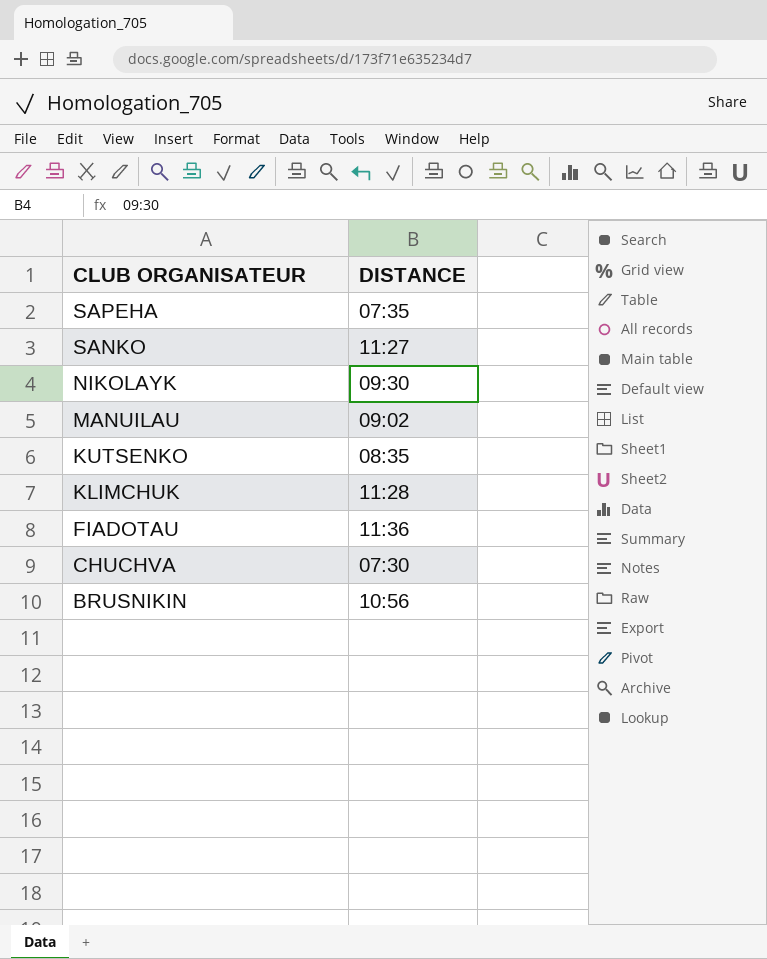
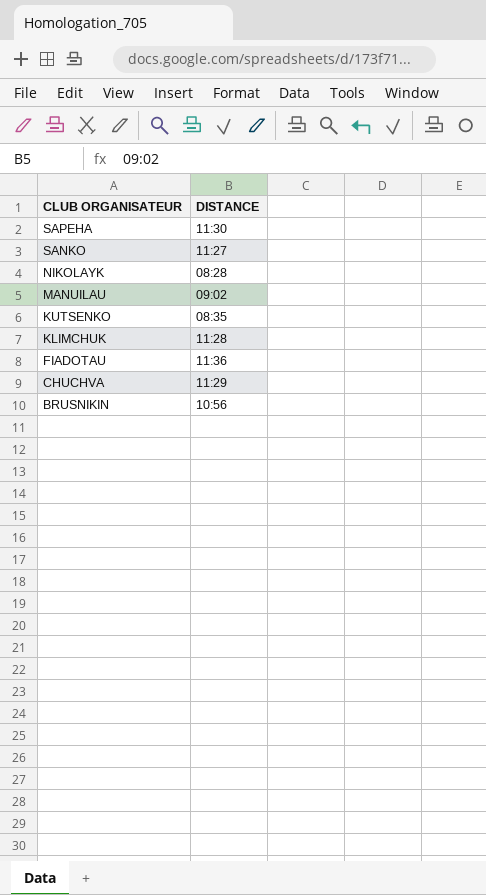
SAPEHA | DISTANCE: 07:35 -> 11:30
NIKOLAYK | DISTANCE: 09:30 -> 08:28
CHUCHVA | DISTANCE: 07:30 -> 11:29

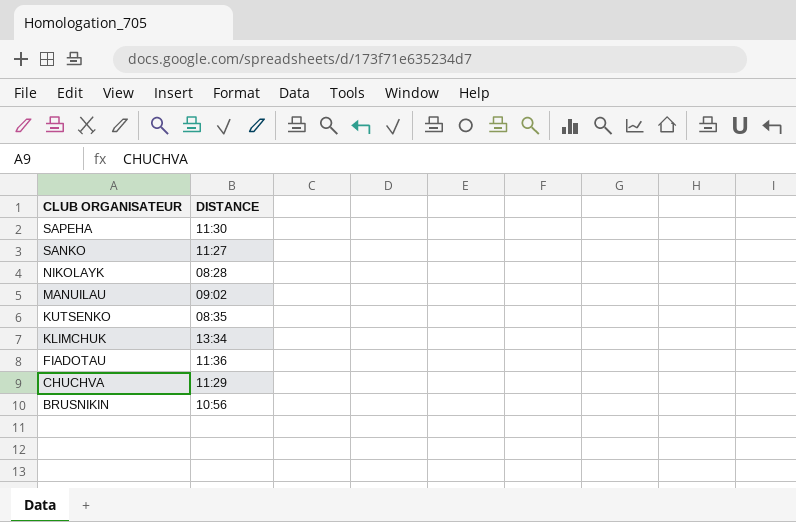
KLIMCHUK | DISTANCE: 11:28 -> 13:34

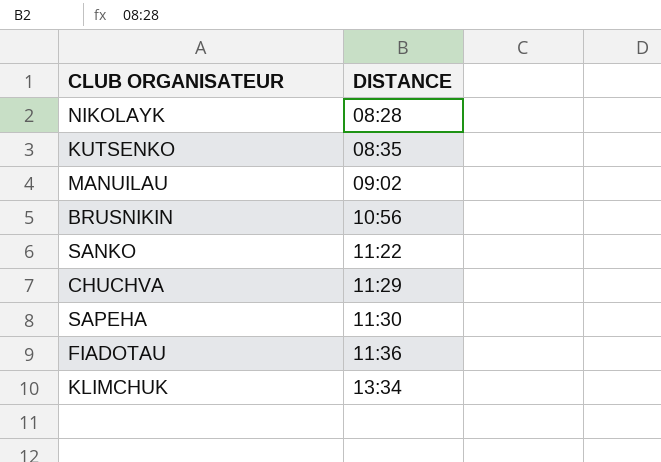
row order: CLUB ORGANISATEUR descending -> DISTANCE ascending
SANKO | DISTANCE: 11:27 -> 11:22

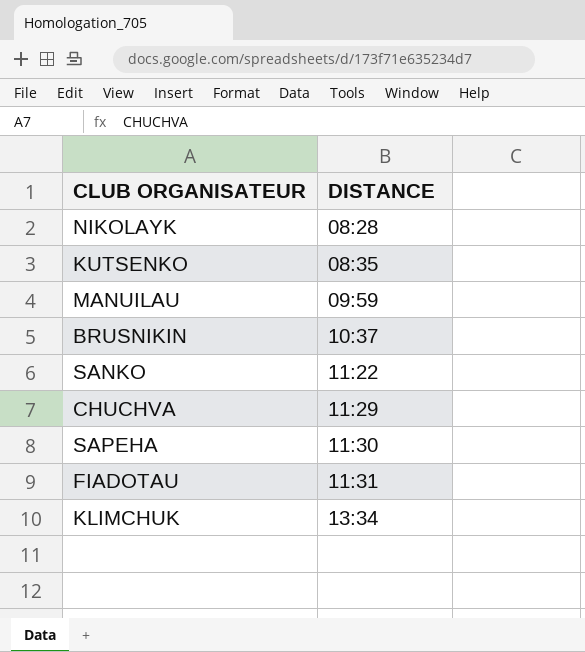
MANUILAU | DISTANCE: 09:02 -> 09:59
BRUSNIKIN | DISTANCE: 10:56 -> 10:37
FIADOTAU | DISTANCE: 11:36 -> 11:31

